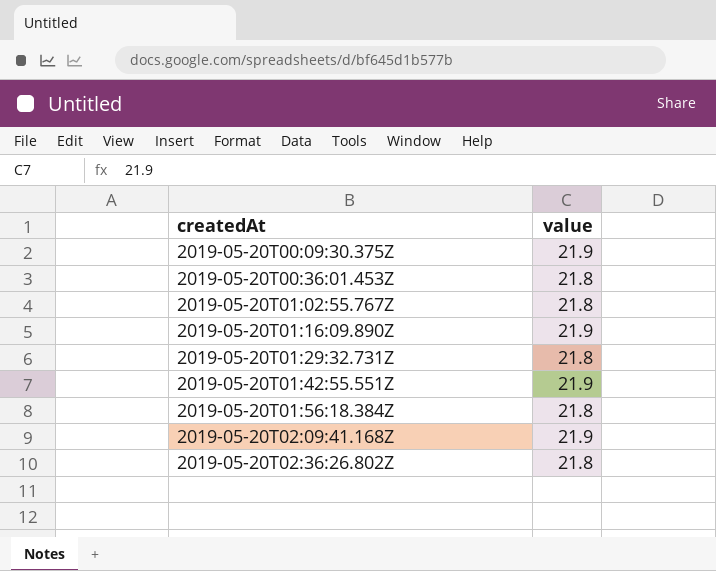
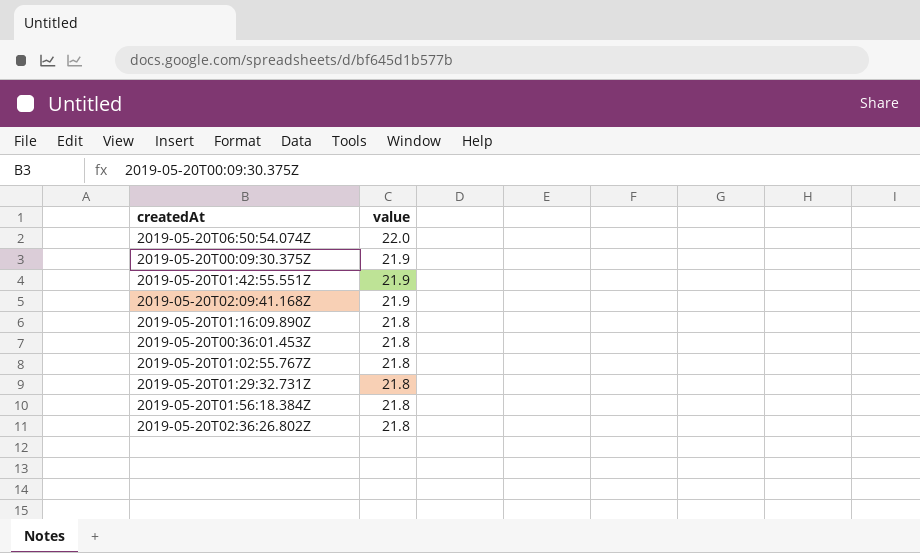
row order: createdAt ascending -> value descending
row 2019-05-20T06:50:54.074Z: none -> 22.0
2019-05-20T01:16:09.890Z | value: 21.9 -> 21.8

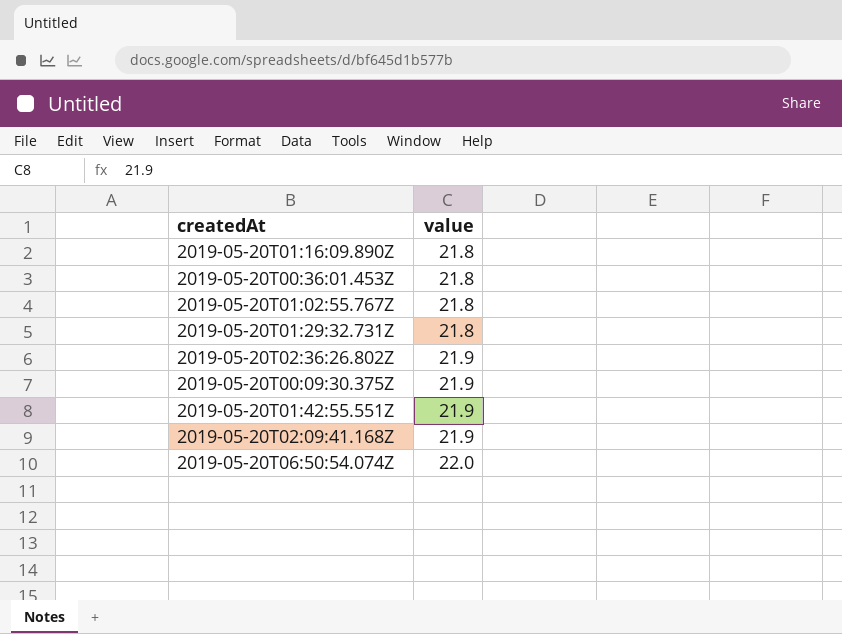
row order: value descending -> value ascending
row 2019-05-20T01:56:18.384Z: 21.8 -> none
2019-05-20T02:36:26.802Z | value: 21.8 -> 21.9

